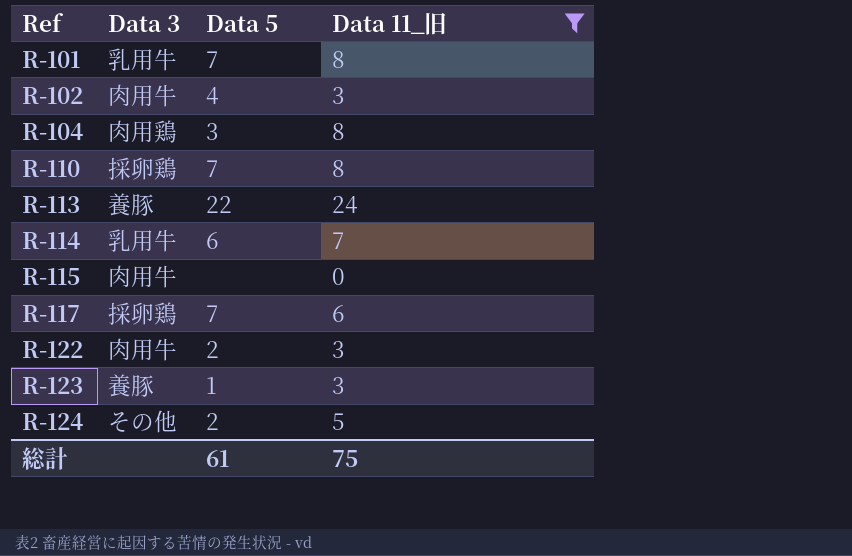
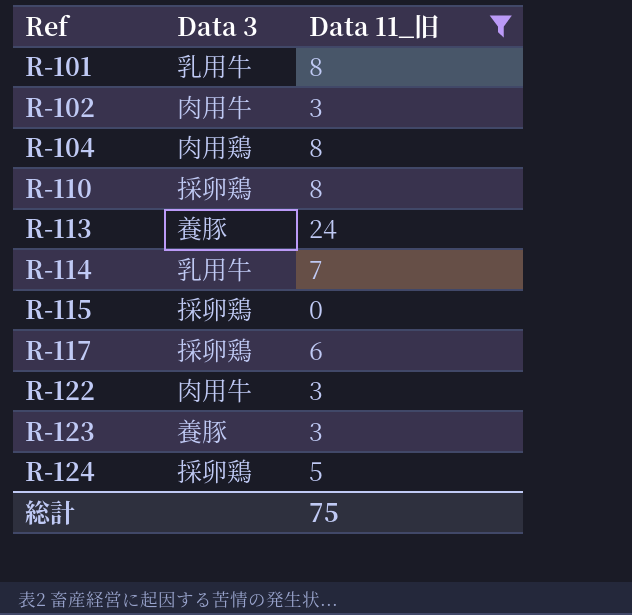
column Data 5 | position: 3 -> none
R-115 | Data 3: 肉用牛 -> 採卵鶏
R-124 | Data 3: その他 -> 採卵鶏

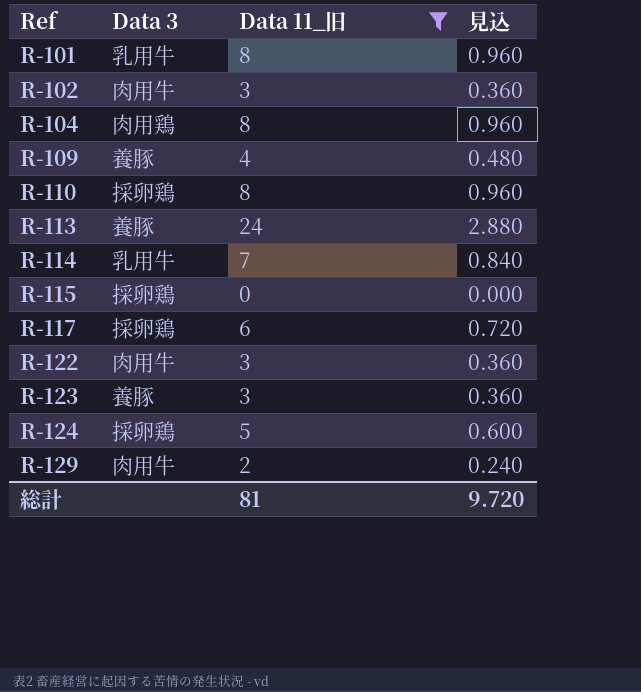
column 見込 | formula: none -> [Data 11_旧] * 0.12
row R-109: none -> 養豚 | 4 | 0.480
row R-129: none -> 肉用牛 | 2 | 0.240
総計 | Data 11_旧: 75 -> 81

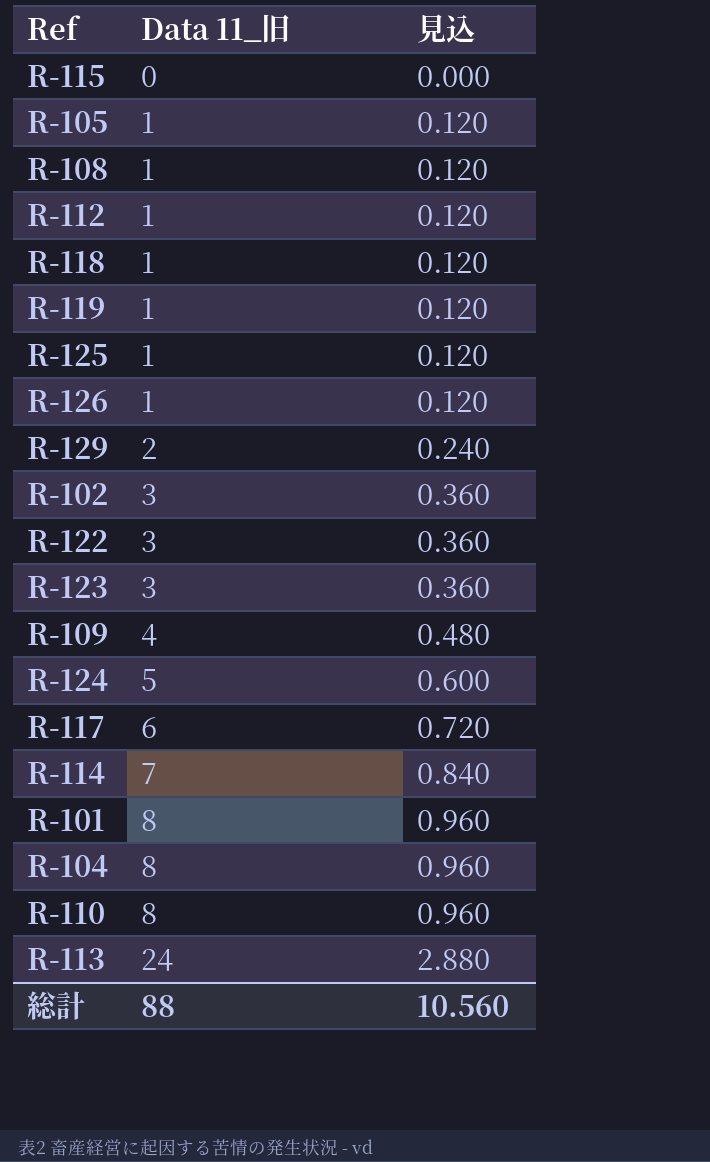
filter: Data 11_旧 != 1 -> none
row order: Ref ascending -> Data 11_旧 ascending
column Data 3 | position: 2 -> none
総計 | Data 11_旧: 81 -> 88
総計 | 見込: 9.720 -> 10.560

